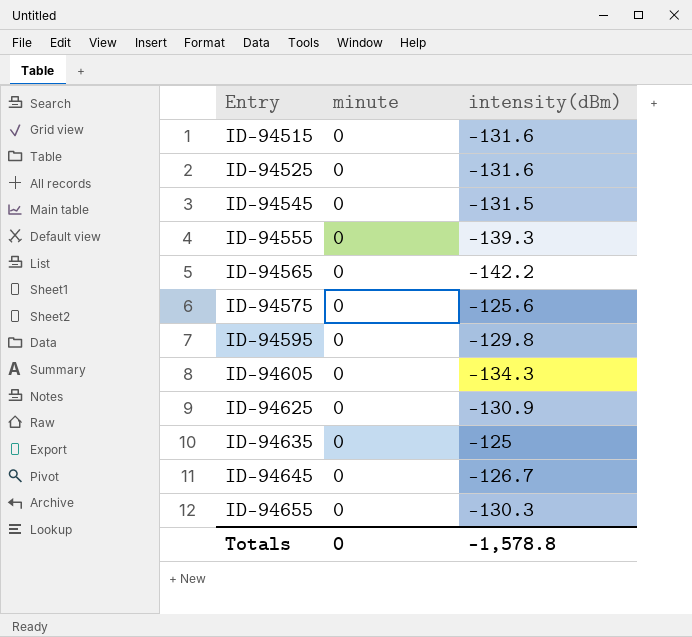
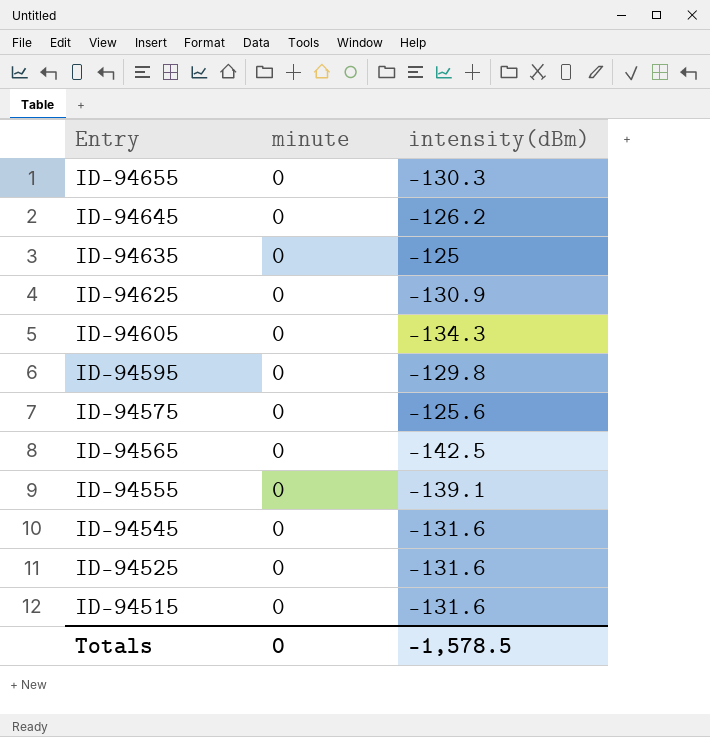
row order: Entry ascending -> Entry descending
ID-94645 | intensity(dBm): -126.7 -> -126.2
ID-94565 | intensity(dBm): -142.2 -> -142.5
ID-94555 | intensity(dBm): -139.3 -> -139.1
ID-94545 | intensity(dBm): -131.5 -> -131.6
Totals | intensity(dBm): -1,578.8 -> -1,578.5

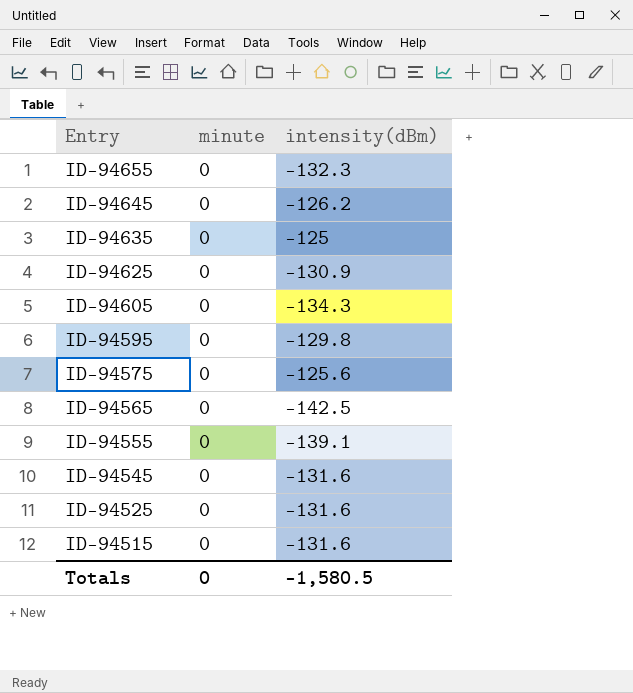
ID-94655 | intensity(dBm): -130.3 -> -132.3
Totals | intensity(dBm): -1,578.5 -> -1,580.5

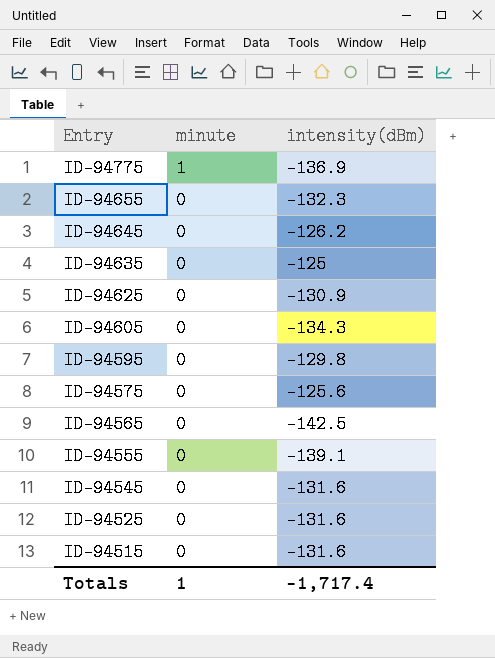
row ID-94775: none -> 1 | -136.9
Totals | minute: 0 -> 1
Totals | intensity(dBm): -1,580.5 -> -1,717.4

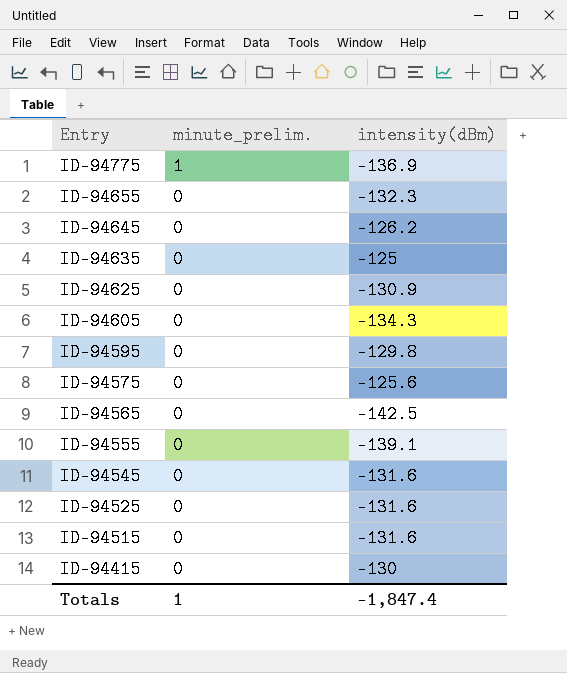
column name: minute -> minute_prelim.
row ID-94415: none -> 0 | -130
Totals | intensity(dBm): -1,717.4 -> -1,847.4

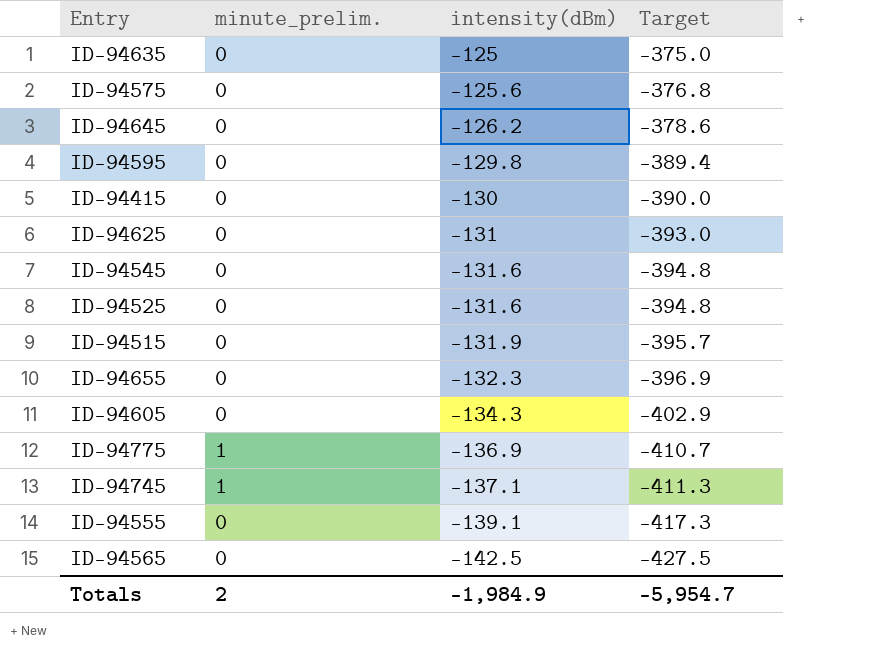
row order: Entry descending -> intensity(dBm) descending
column Target | formula: none -> [intensity(dBm)] * 3
ID-94625 | intensity(dBm): -130.9 -> -131
ID-94515 | intensity(dBm): -131.6 -> -131.9
row ID-94745: none -> 1 | -137.1 | -411.3
Totals | minute_prelim.: 1 -> 2
Totals | intensity(dBm): -1,847.4 -> -1,984.9

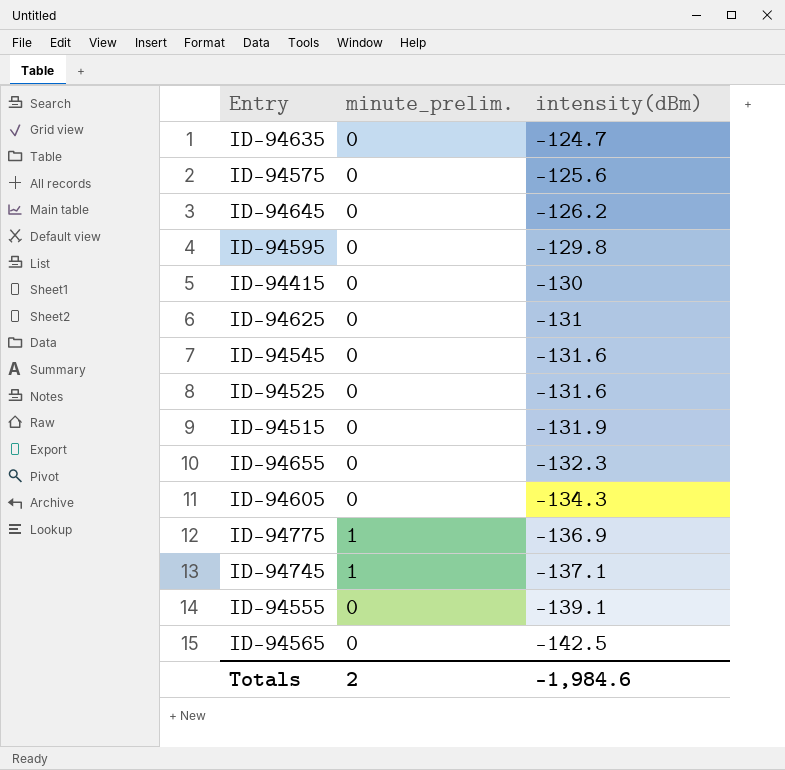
column Target | formula: [intensity(dBm)] * 3 -> none
ID-94635 | intensity(dBm): -125 -> -124.7
Totals | intensity(dBm): -1,984.9 -> -1,984.6

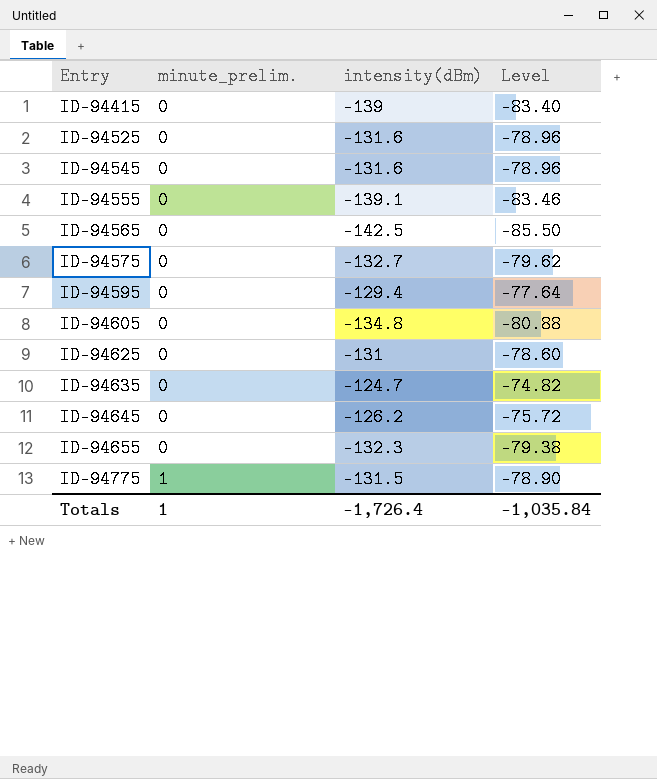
row order: intensity(dBm) descending -> Entry ascending
column Level | formula: none -> [intensity(dBm)] * 0.6
row ID-94515: 0 | -131.9 -> none
row ID-94745: 1 | -137.1 -> none
ID-94415 | intensity(dBm): -130 -> -139
ID-94575 | intensity(dBm): -125.6 -> -132.7
ID-94595 | intensity(dBm): -129.8 -> -129.4
ID-94605 | intensity(dBm): -134.3 -> -134.8
ID-94775 | intensity(dBm): -136.9 -> -131.5
Totals | minute_prelim.: 2 -> 1
Totals | intensity(dBm): -1,984.6 -> -1,726.4

